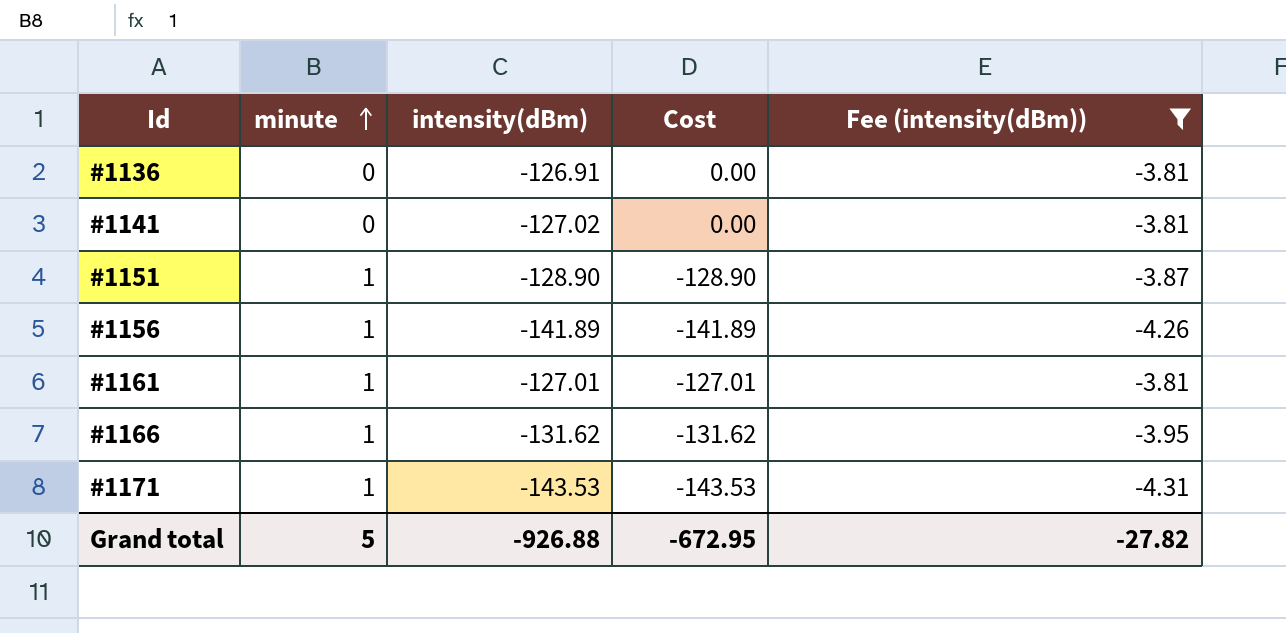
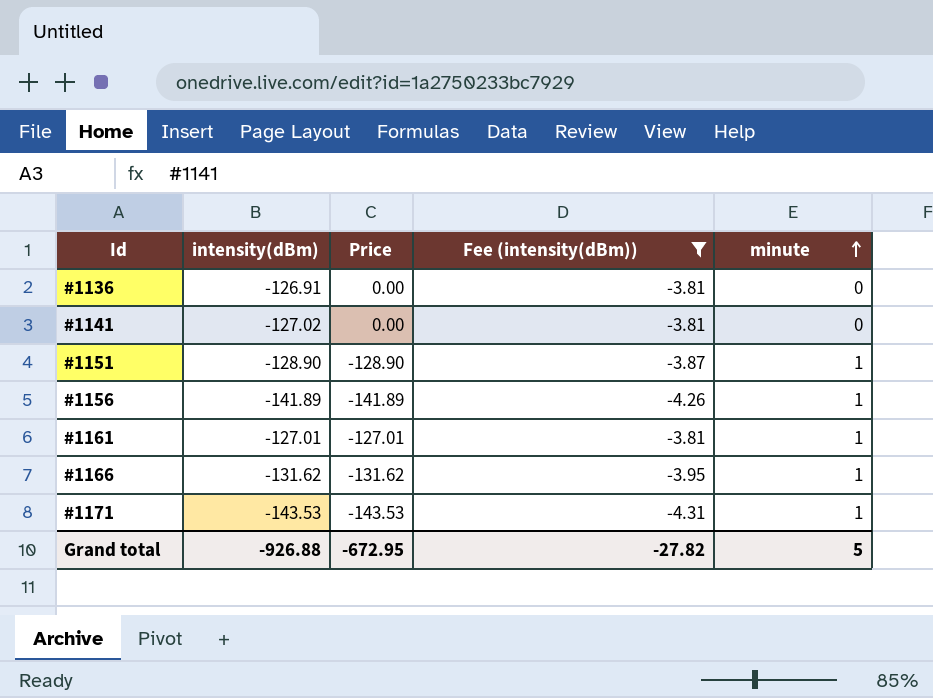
column name: Cost -> Price
column minute | position: 2 -> 5

